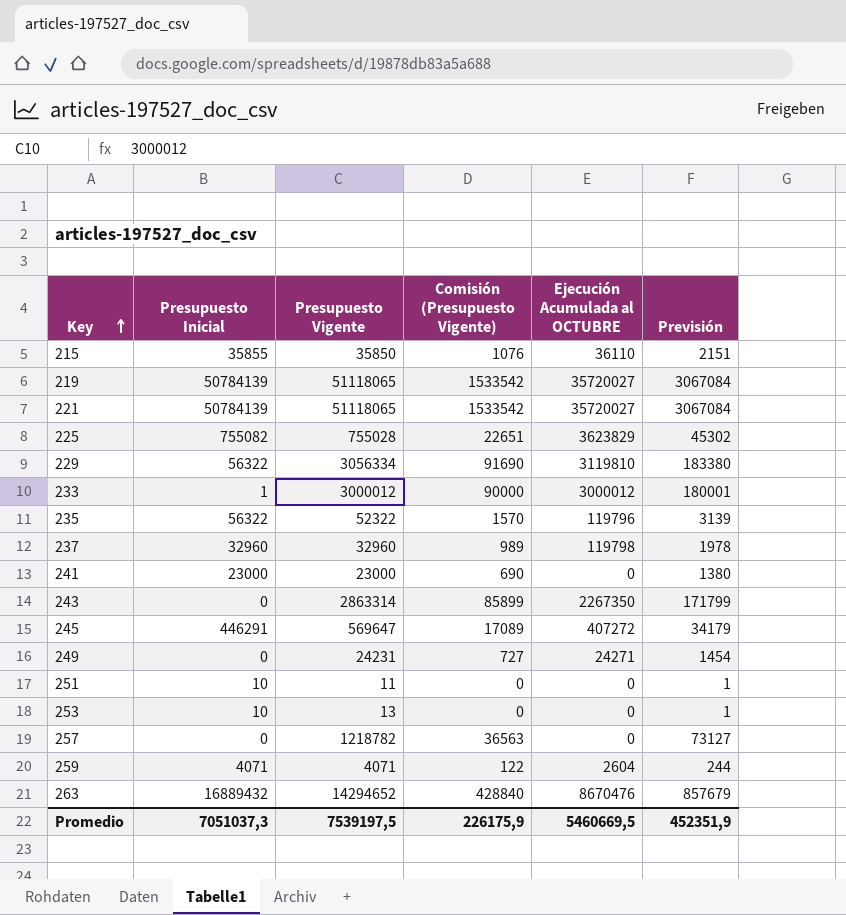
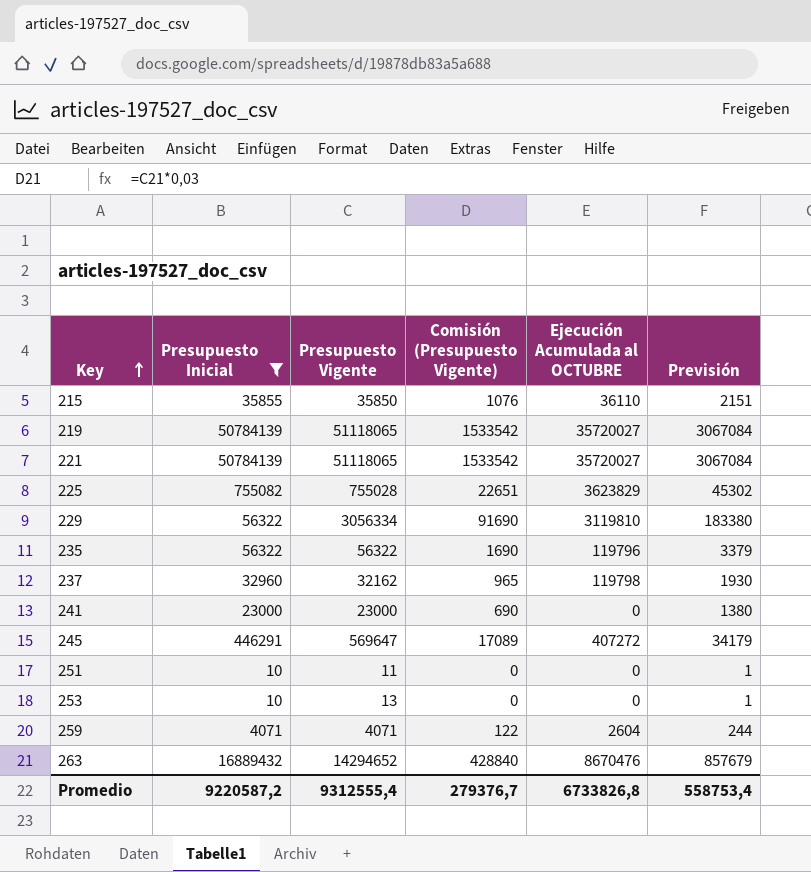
filter: none -> Presupuesto Inicial >= 10
235 | Presupuesto Vigente: 52322 -> 56322
235 | Comisión (Presupuesto Vigente): 1570 -> 1690
235 | Previsión: 3139 -> 3379
237 | Presupuesto Vigente: 32960 -> 32162
237 | Comisión (Presupuesto Vigente): 989 -> 965
237 | Previsión: 1978 -> 1930
Promedio | Presupuesto Inicial: 7051037,3 -> 9220587,2
Promedio | Presupuesto Vigente: 7539197,5 -> 9312555,4
Promedio | Comisión (Presupuesto Vigente): 226175,9 -> 279376,7
Promedio | Ejecución Acumulada al OCTUBRE: 5460669,5 -> 6733826,8
Promedio | Previsión: 452351,9 -> 558753,4

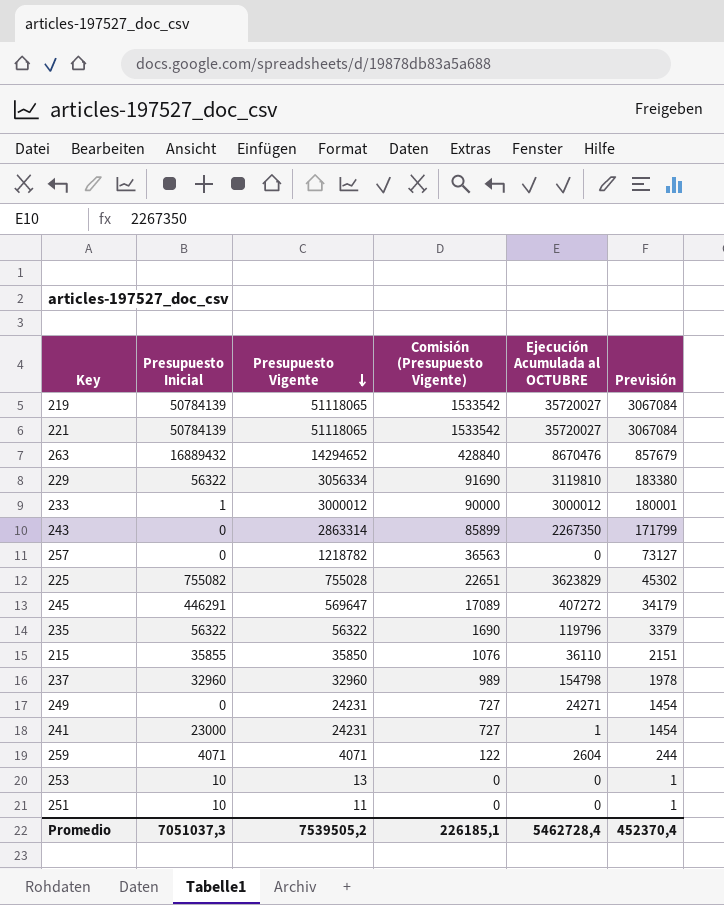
filter: Presupuesto Inicial >= 10 -> none
row order: Key ascending -> Presupuesto Vigente descending
237 | Presupuesto Vigente: 32162 -> 32960
237 | Comisión (Presupuesto Vigente): 965 -> 989
237 | Ejecución Acumulada al OCTUBRE: 119798 -> 154798
237 | Previsión: 1930 -> 1978
241 | Presupuesto Vigente: 23000 -> 24231
241 | Comisión (Presupuesto Vigente): 690 -> 727
241 | Ejecución Acumulada al OCTUBRE: 0 -> 1
241 | Previsión: 1380 -> 1454
Promedio | Presupuesto Inicial: 9220587,2 -> 7051037,3
Promedio | Presupuesto Vigente: 9312555,4 -> 7539505,2
Promedio | Comisión (Presupuesto Vigente): 279376,7 -> 226185,1
Promedio | Ejecución Acumulada al OCTUBRE: 6733826,8 -> 5462728,4
Promedio | Previsión: 558753,4 -> 452370,4

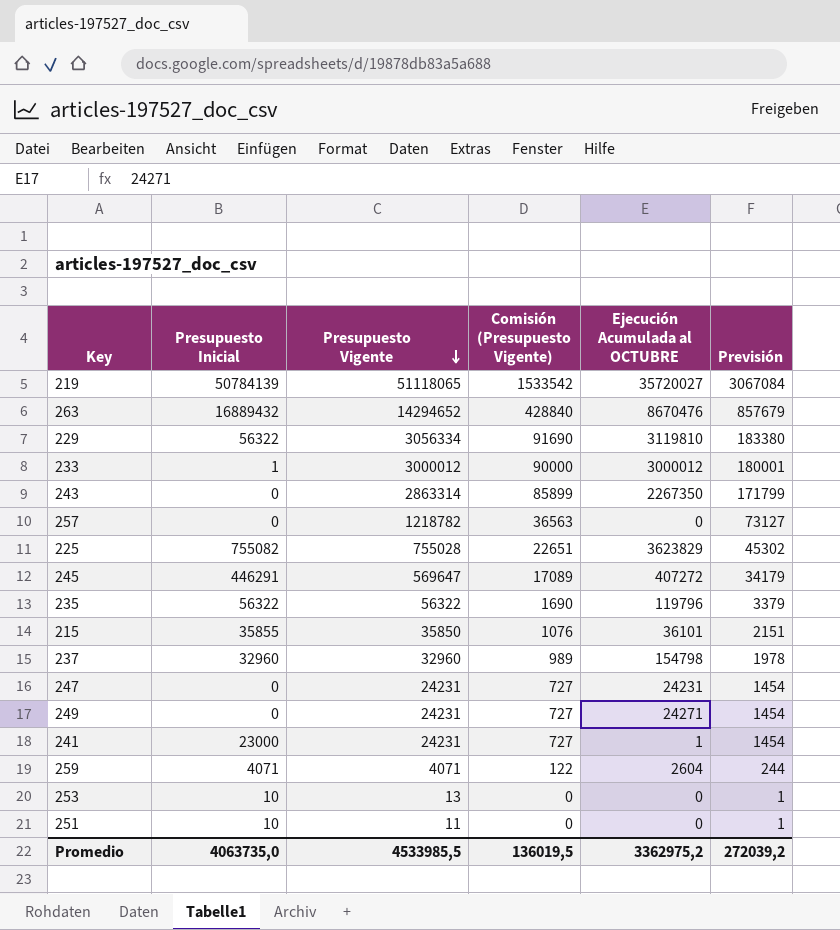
row 221: 50784139 | 51118065 | 1533542 | 35720027 | 3067084 -> none
215 | Ejecución Acumulada al OCTUBRE: 36110 -> 36101
row 247: none -> 0 | 24231 | 727 | 24231 | 1454
Promedio | Presupuesto Inicial: 7051037,3 -> 4063735,0
Promedio | Presupuesto Vigente: 7539505,2 -> 4533985,5
Promedio | Comisión (Presupuesto Vigente): 226185,1 -> 136019,5
Promedio | Ejecución Acumulada al OCTUBRE: 5462728,4 -> 3362975,2
Promedio | Previsión: 452370,4 -> 272039,2

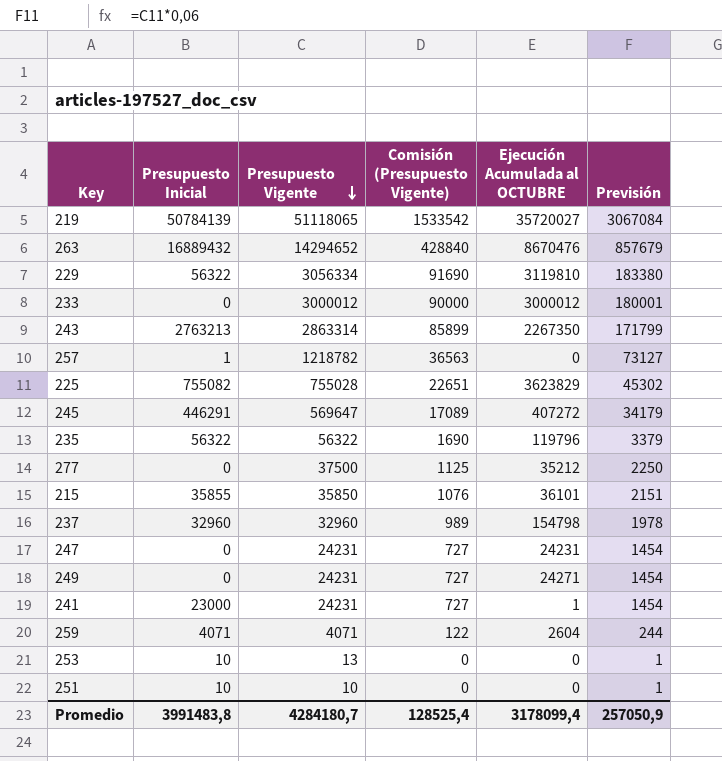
233 | Presupuesto Inicial: 1 -> 0
243 | Presupuesto Inicial: 0 -> 2763213
257 | Presupuesto Inicial: 0 -> 1
row 277: none -> 0 | 37500 | 1125 | 35212 | 2250
251 | Presupuesto Vigente: 11 -> 10
Promedio | Presupuesto Inicial: 4063735,0 -> 3991483,8
Promedio | Presupuesto Vigente: 4533985,5 -> 4284180,7
Promedio | Comisión (Presupuesto Vigente): 136019,5 -> 128525,4
Promedio | Ejecución Acumulada al OCTUBRE: 3362975,2 -> 3178099,4
Promedio | Previsión: 272039,2 -> 257050,9

